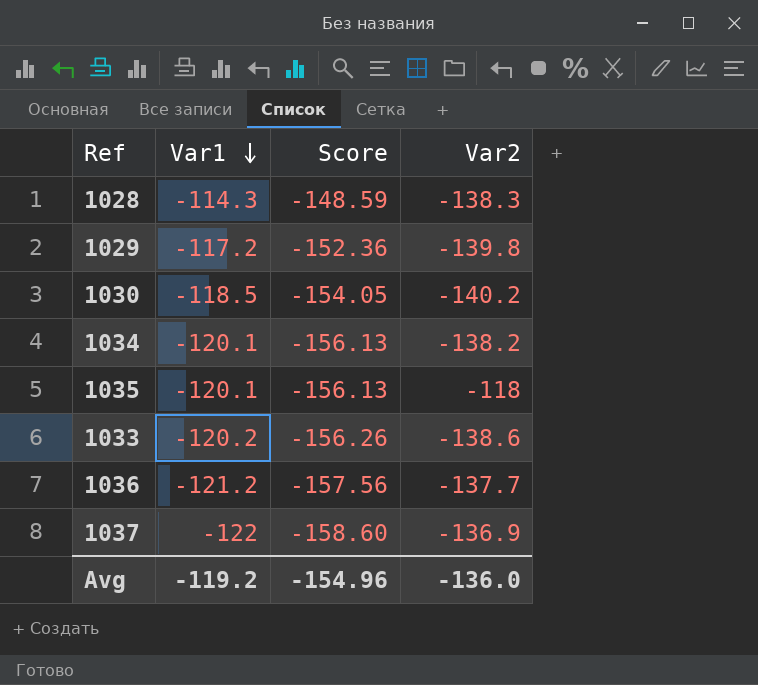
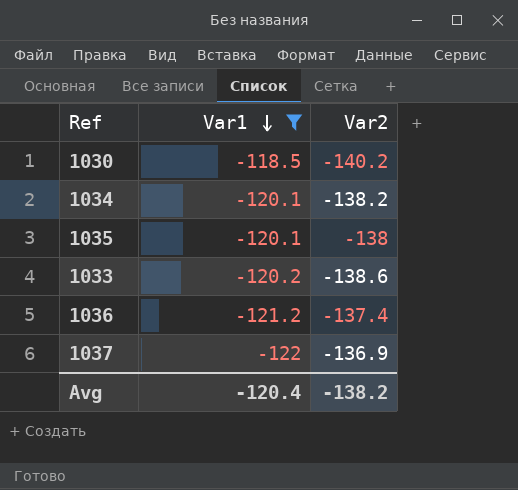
filter: none -> Var1 <= -118.5
column Score | formula: [Var1] * 1.3 -> none
1035 | Var2: -118 -> -138
1036 | Var2: -137.7 -> -137.4
Avg | Var1: -119.2 -> -120.4
Avg | Var2: -136.0 -> -138.2

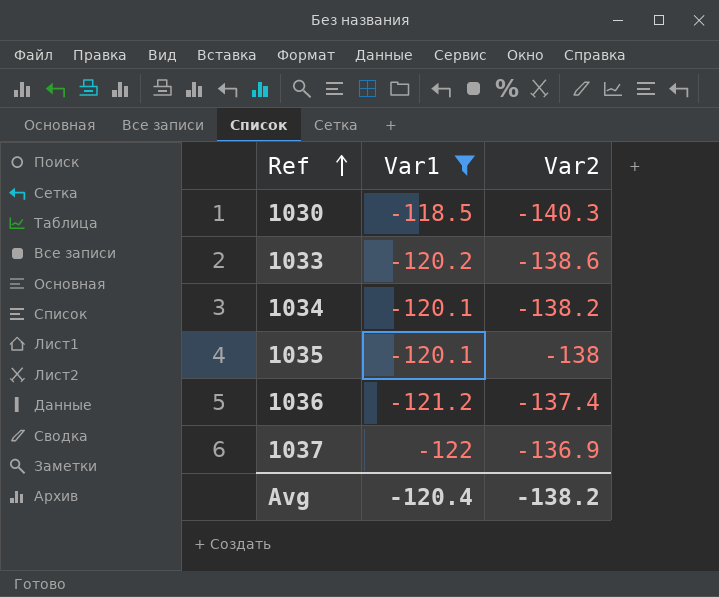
row order: Var1 descending -> Ref ascending
1030 | Var2: -140.2 -> -140.3

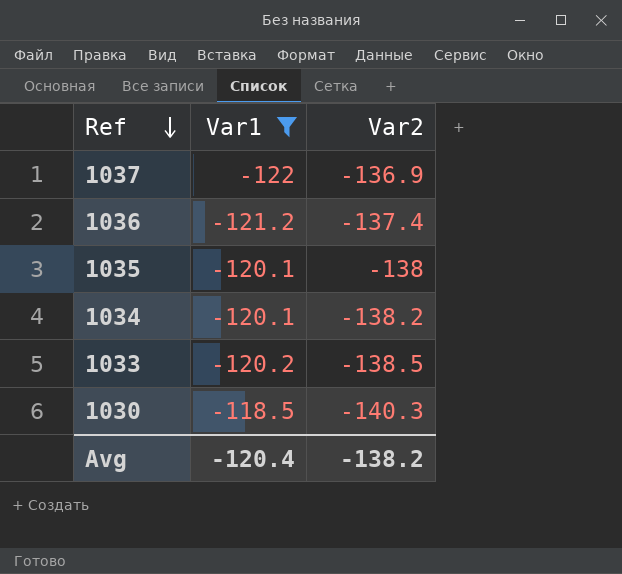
row order: Ref ascending -> Ref descending
1033 | Var2: -138.6 -> -138.5

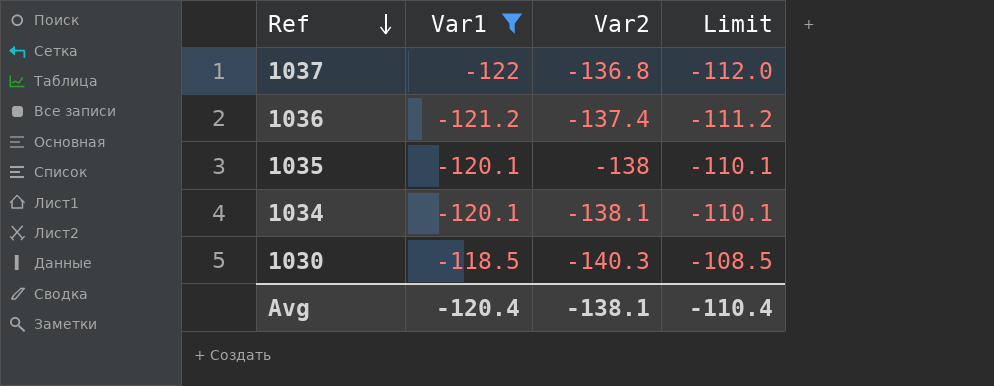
column Limit | formula: none -> [Var1] + 10
row 1033: -120.2 | -138.5 -> none
1037 | Var2: -136.9 -> -136.8
1034 | Var2: -138.2 -> -138.1
Avg | Var2: -138.2 -> -138.1

